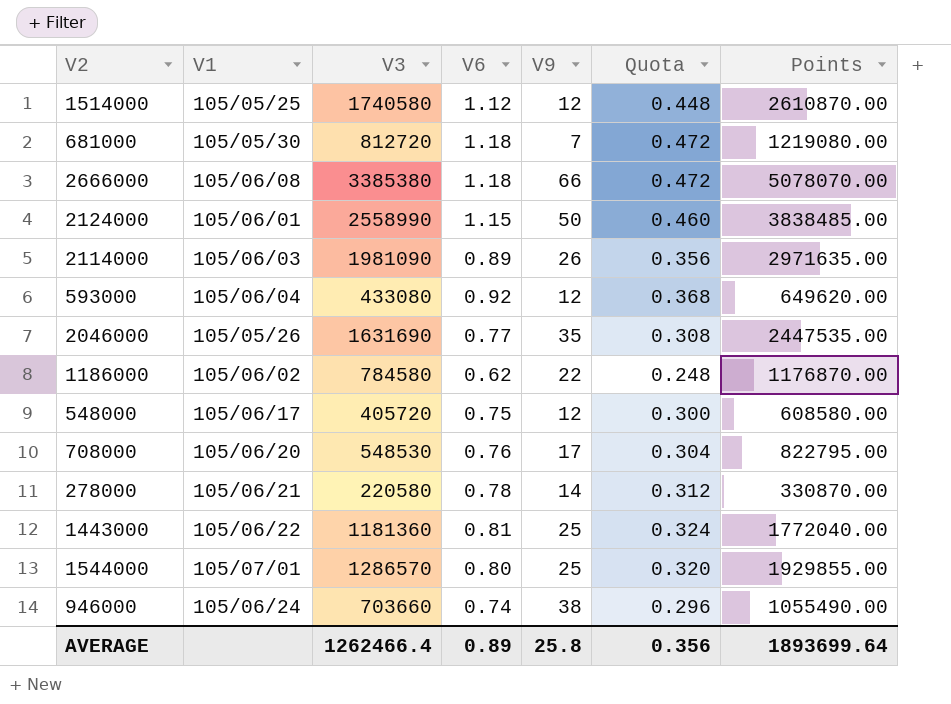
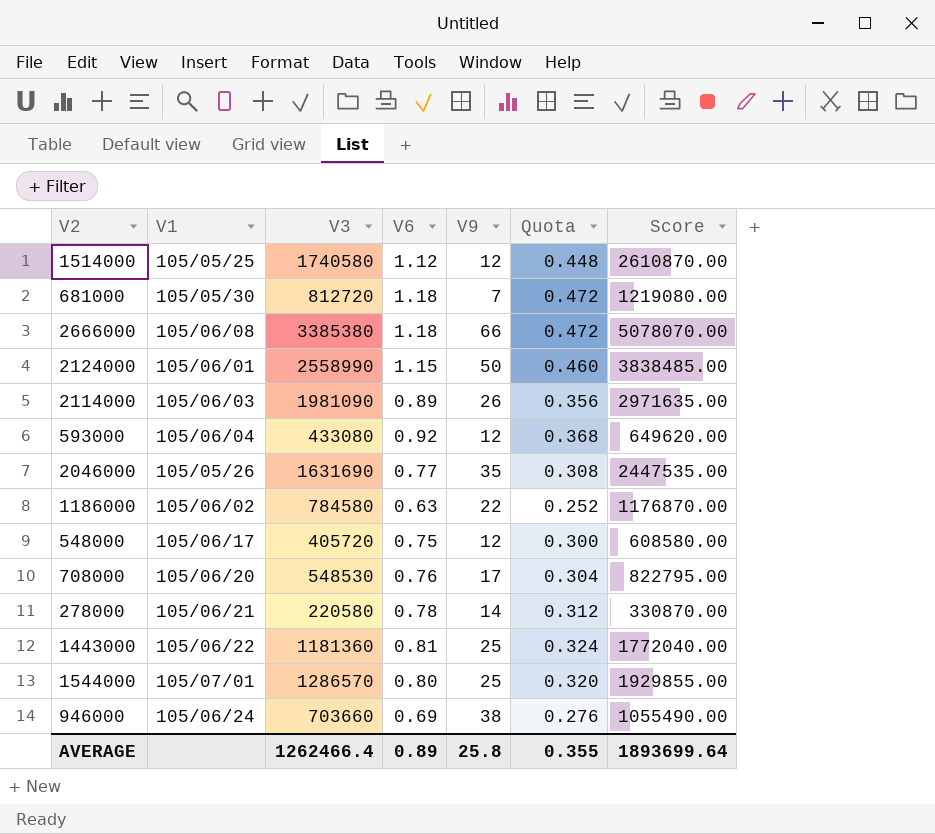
column name: Points -> Score
1186000 | V6: 0.62 -> 0.63
1186000 | Quota: 0.248 -> 0.252
946000 | V6: 0.74 -> 0.69
946000 | Quota: 0.296 -> 0.276
AVERAGE | Quota: 0.356 -> 0.355

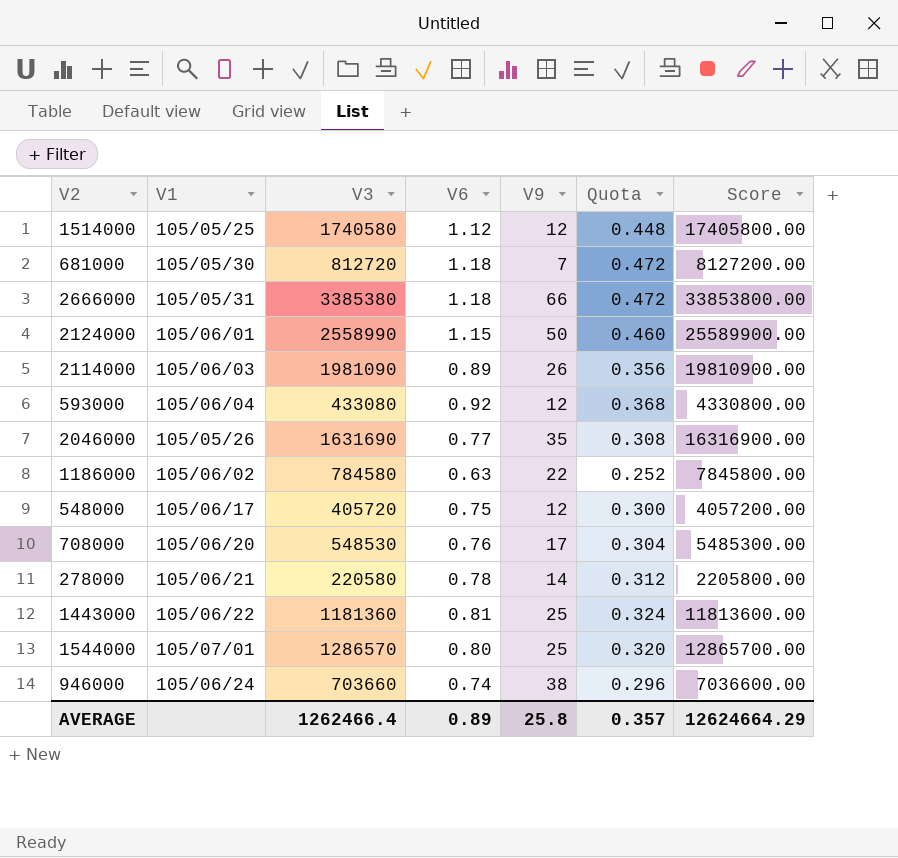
column Score | formula: [V3] * 1.5 -> [V3] * 10
2666000 | V1: 105/06/08 -> 105/05/31
946000 | V6: 0.69 -> 0.74
946000 | Quota: 0.276 -> 0.296
AVERAGE | Quota: 0.355 -> 0.357
AVERAGE | Score: 1893699.64 -> 12624664.29

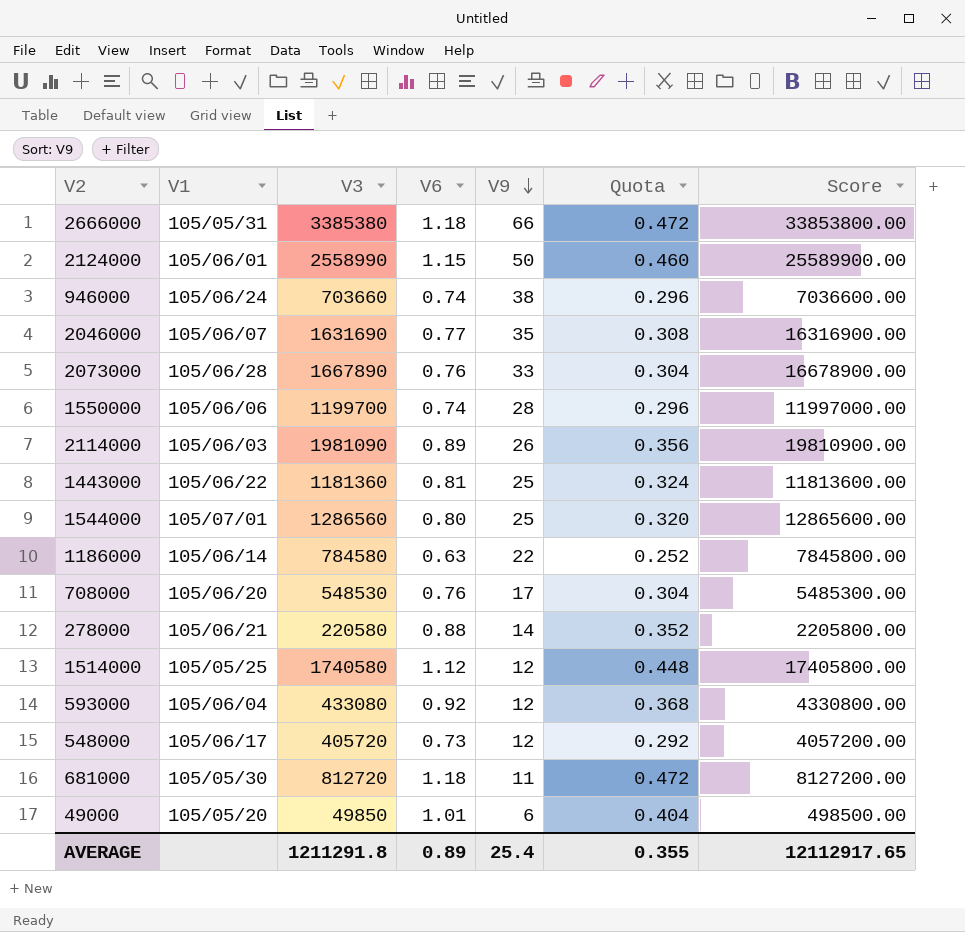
row order: none -> V9 descending
2046000 | V1: 105/05/26 -> 105/06/07
row 2073000: none -> 105/06/28 | 1667890 | 0.76 | 33 | 0.304 | 16678900.00
row 1550000: none -> 105/06/06 | 1199700 | 0.74 | 28 | 0.296 | 11997000.00
1544000 | V3: 1286570 -> 1286560
1544000 | Score: 12865700.00 -> 12865600.00
1186000 | V1: 105/06/02 -> 105/06/14
278000 | V6: 0.78 -> 0.88
278000 | Quota: 0.312 -> 0.352
548000 | V6: 0.75 -> 0.73
548000 | Quota: 0.300 -> 0.292
681000 | V9: 7 -> 11
row 49000: none -> 105/05/20 | 49850 | 1.01 | 6 | 0.404 | 498500.00
AVERAGE | V3: 1262466.4 -> 1211291.8
AVERAGE | V9: 25.8 -> 25.4
AVERAGE | Quota: 0.357 -> 0.355
AVERAGE | Score: 12624664.29 -> 12112917.65

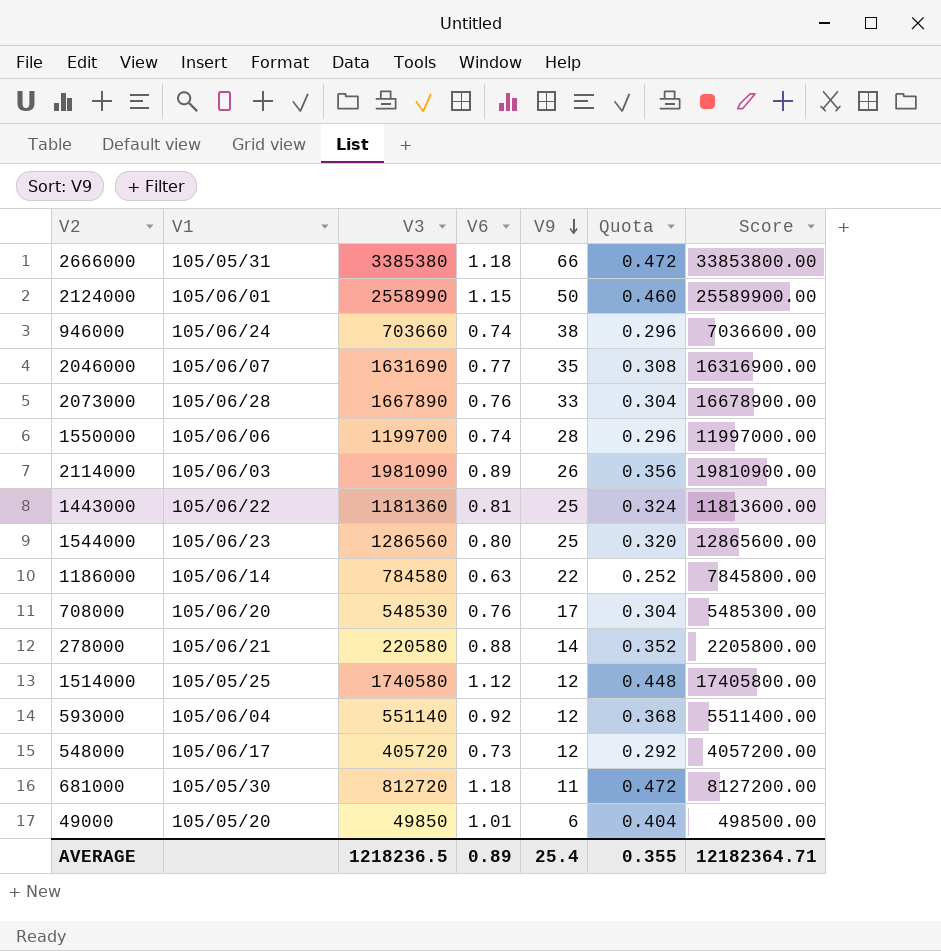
1544000 | V1: 105/07/01 -> 105/06/23
593000 | V3: 433080 -> 551140
593000 | Score: 4330800.00 -> 5511400.00
AVERAGE | V3: 1211291.8 -> 1218236.5
AVERAGE | Score: 12112917.65 -> 12182364.71

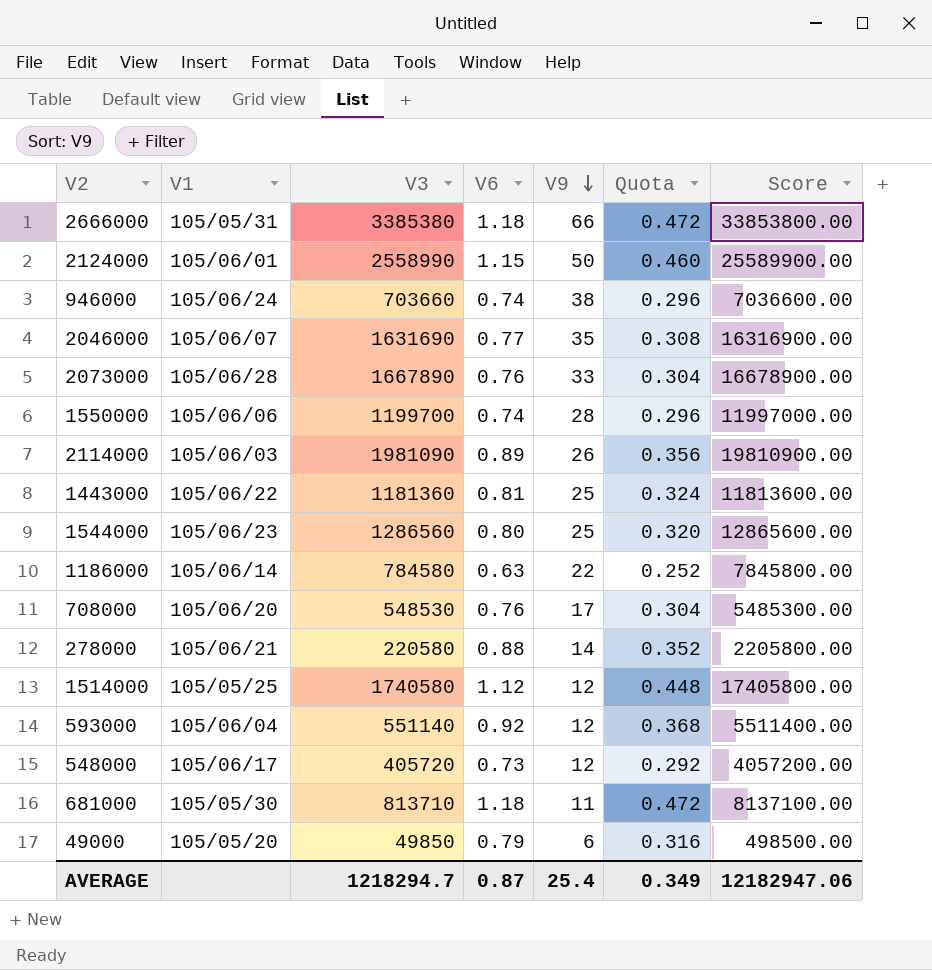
681000 | V3: 812720 -> 813710
681000 | Score: 8127200.00 -> 8137100.00
49000 | V6: 1.01 -> 0.79
49000 | Quota: 0.404 -> 0.316
AVERAGE | V3: 1218236.5 -> 1218294.7
AVERAGE | V6: 0.89 -> 0.87
AVERAGE | Quota: 0.355 -> 0.349
AVERAGE | Score: 12182364.71 -> 12182947.06

